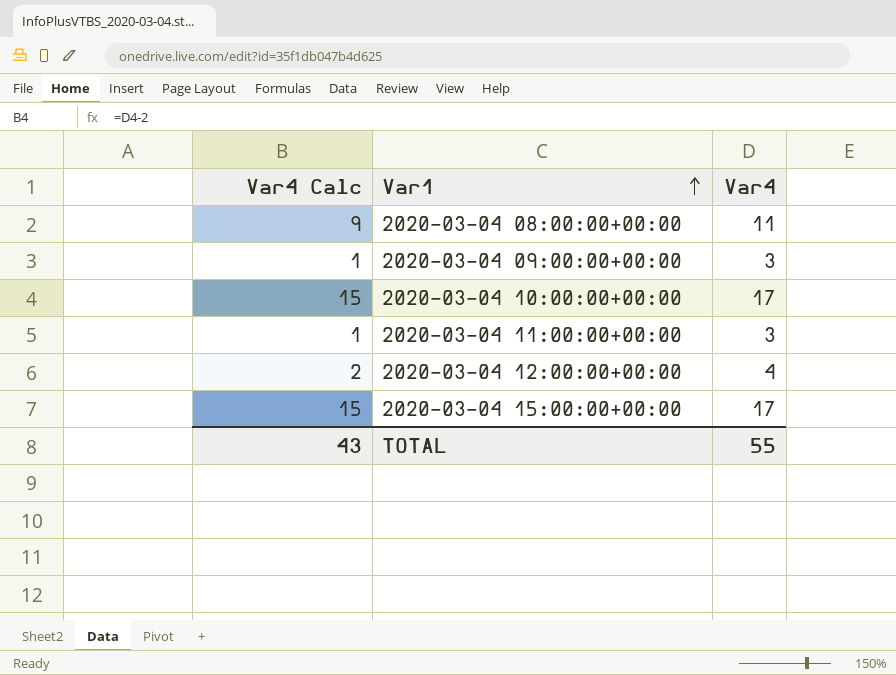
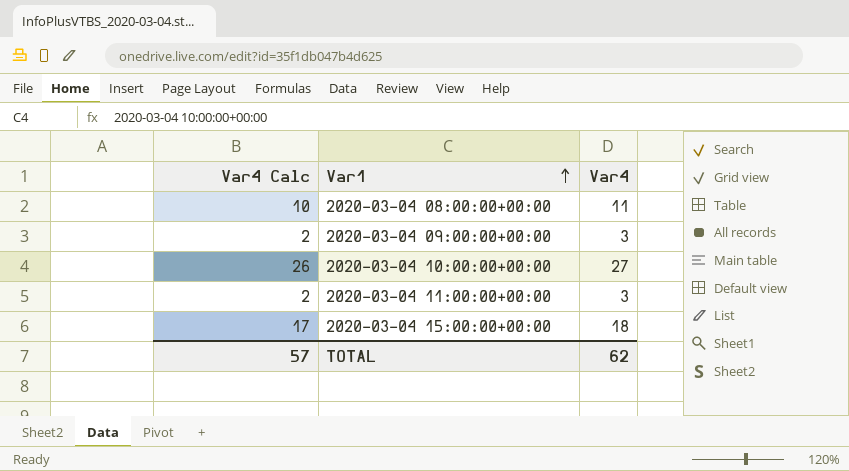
column Var4 Calc | formula: [Var4] - 2 -> [Var4] - 1
row 2020-03-04 12:00:00+00:00: 2 | 4 -> none
2020-03-04 10:00:00+00:00 | Var4: 17 -> 27
2020-03-04 15:00:00+00:00 | Var4: 17 -> 18
TOTAL | Var4 Calc: 43 -> 57
TOTAL | Var4: 55 -> 62

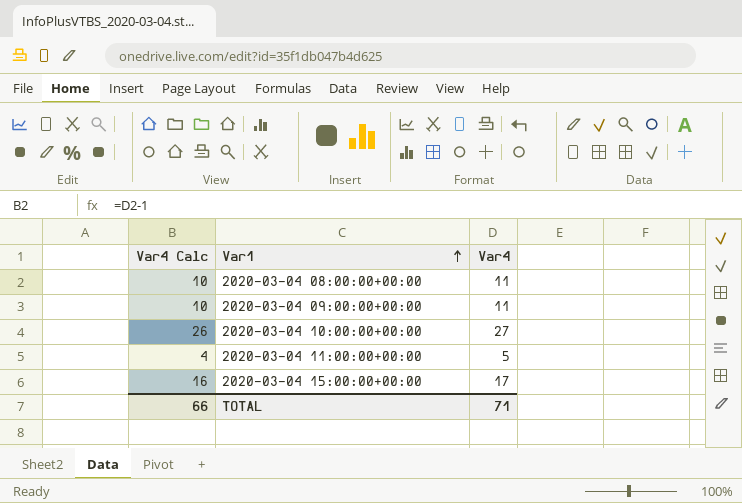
2020-03-04 09:00:00+00:00 | Var4 Calc: 2 -> 10
2020-03-04 09:00:00+00:00 | Var4: 3 -> 11
2020-03-04 11:00:00+00:00 | Var4 Calc: 2 -> 4
2020-03-04 11:00:00+00:00 | Var4: 3 -> 5
2020-03-04 15:00:00+00:00 | Var4 Calc: 17 -> 16
2020-03-04 15:00:00+00:00 | Var4: 18 -> 17
TOTAL | Var4 Calc: 57 -> 66
TOTAL | Var4: 62 -> 71

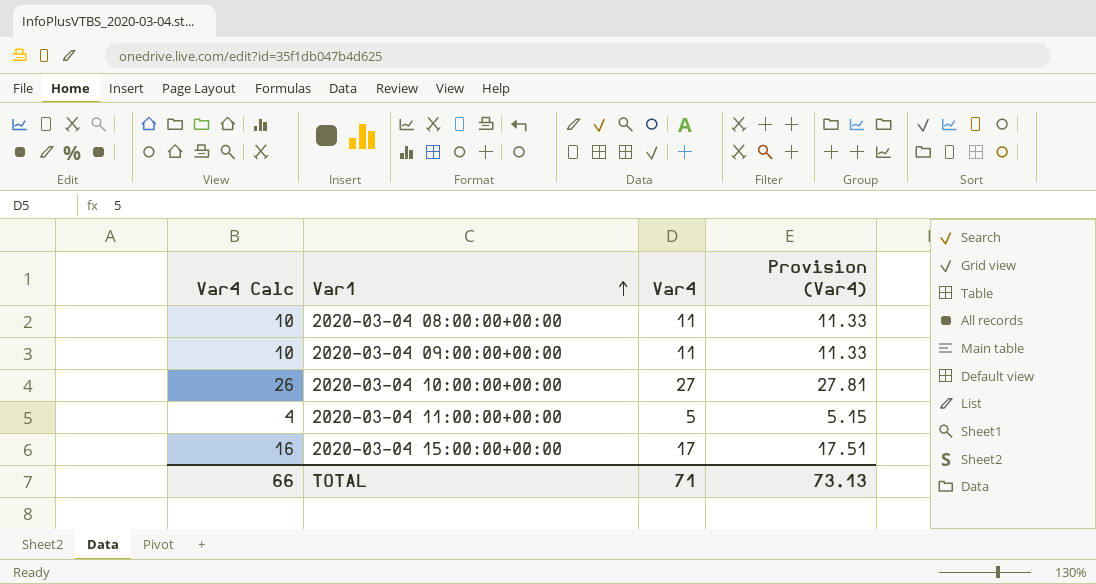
column Provision (Var4) | formula: none -> [Var4] * 1.03

